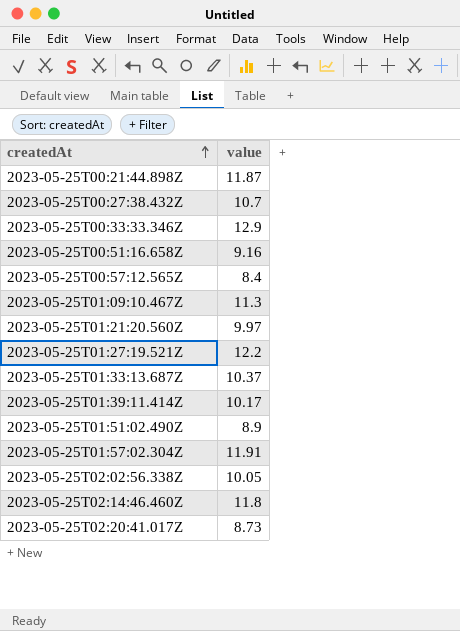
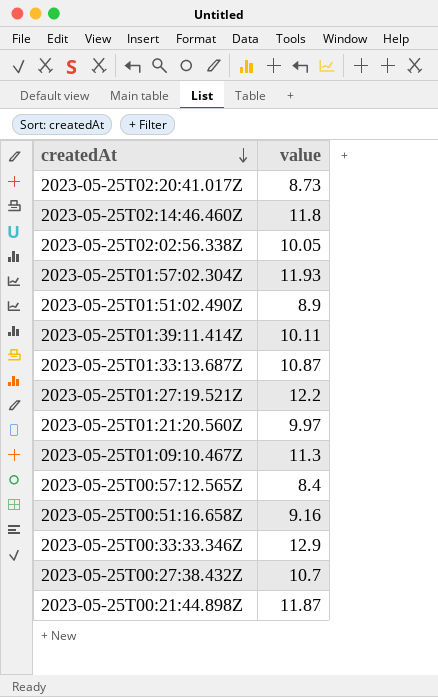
row order: createdAt ascending -> createdAt descending
2023-05-25T01:57:02.304Z | value: 11.91 -> 11.93
2023-05-25T01:39:11.414Z | value: 10.17 -> 10.11
2023-05-25T01:33:13.687Z | value: 10.37 -> 10.87

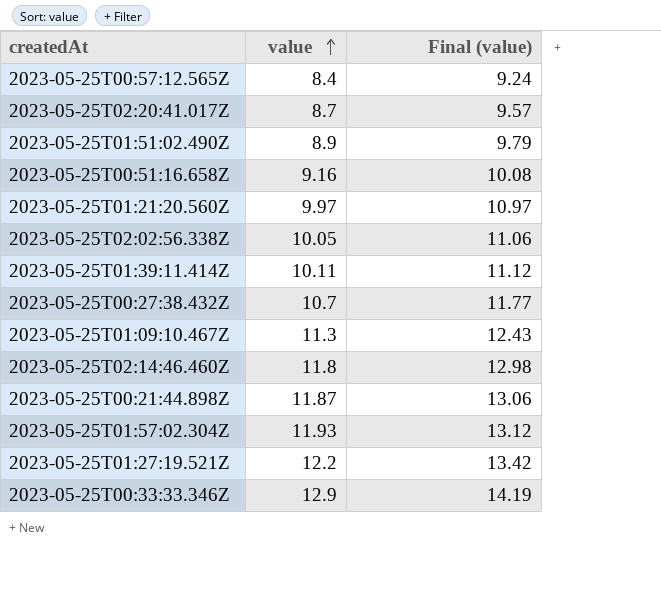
row order: createdAt descending -> value ascending
column Final (value) | formula: none -> [value] * 1.1
row 2023-05-25T01:33:13.687Z: 10.87 -> none
2023-05-25T02:20:41.017Z | value: 8.73 -> 8.7

